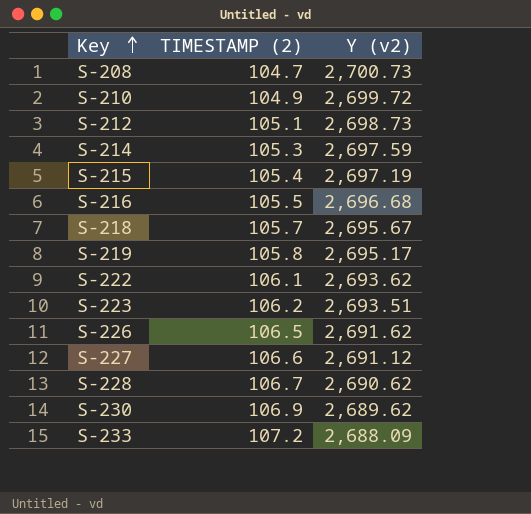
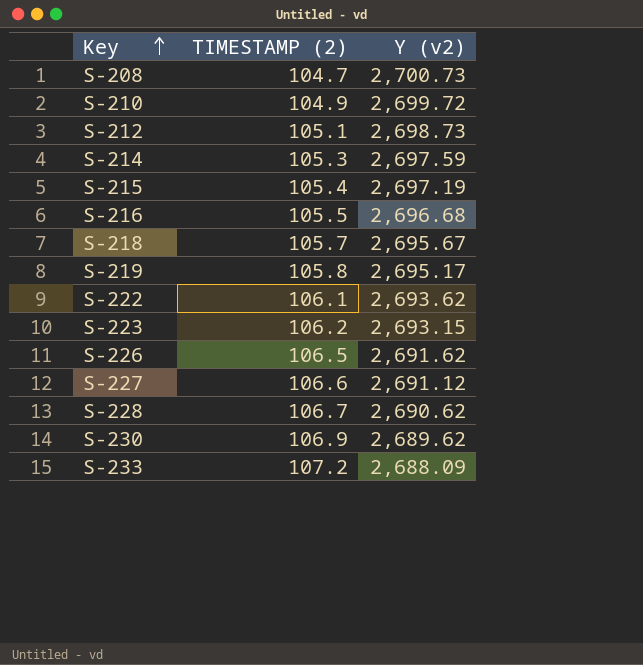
S-223 | Y (v2): 2,693.51 -> 2,693.15

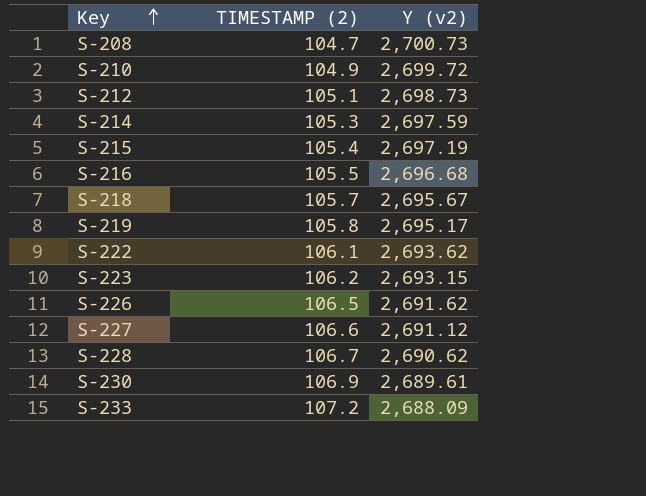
S-230 | Y (v2): 2,689.62 -> 2,689.61

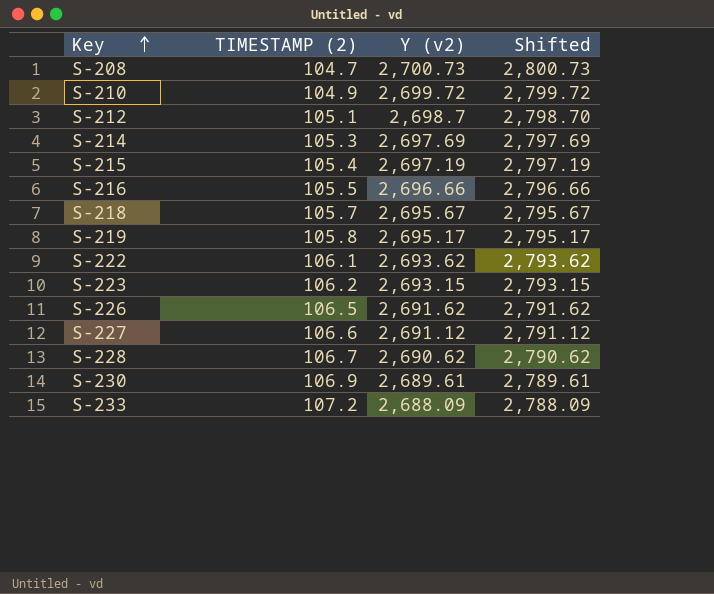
column Shifted | formula: none -> [Y (v2)] + 100
S-212 | Y (v2): 2,698.73 -> 2,698.7
S-214 | Y (v2): 2,697.59 -> 2,697.69
S-216 | Y (v2): 2,696.68 -> 2,696.66

